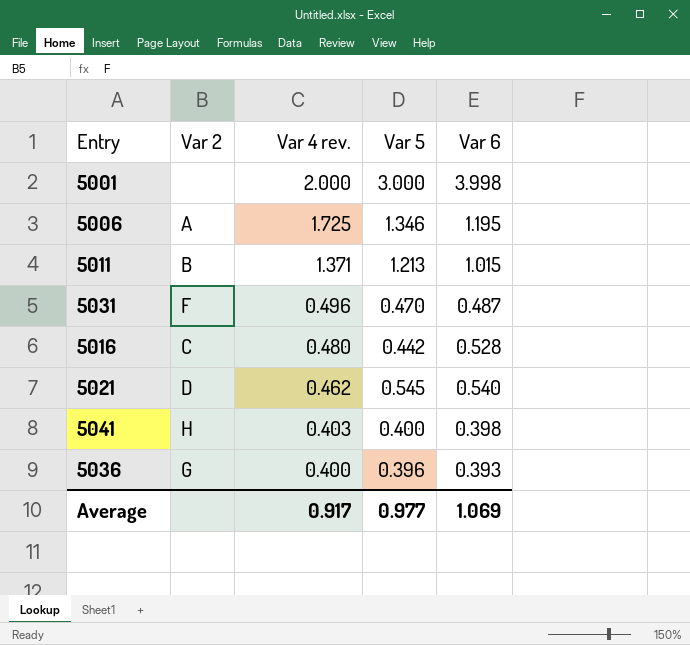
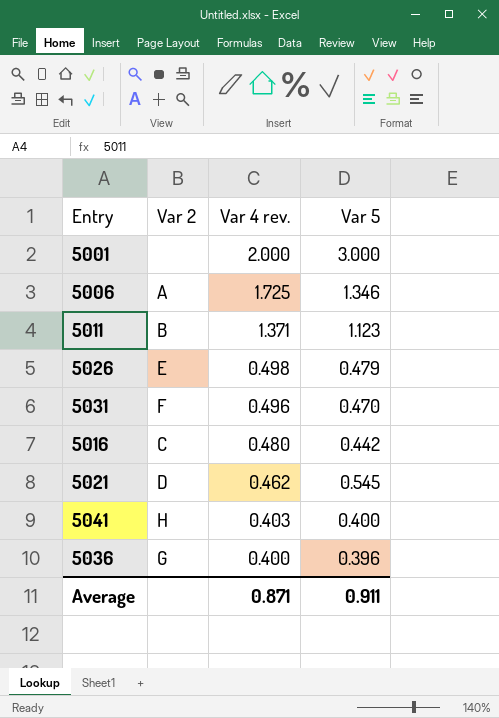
column Var 6 | position: 5 -> none
5011 | Var 5: 1.213 -> 1.123
row 5026: none -> E | 0.498 | 0.479
Average | Var 4 rev.: 0.917 -> 0.871
Average | Var 5: 0.977 -> 0.911

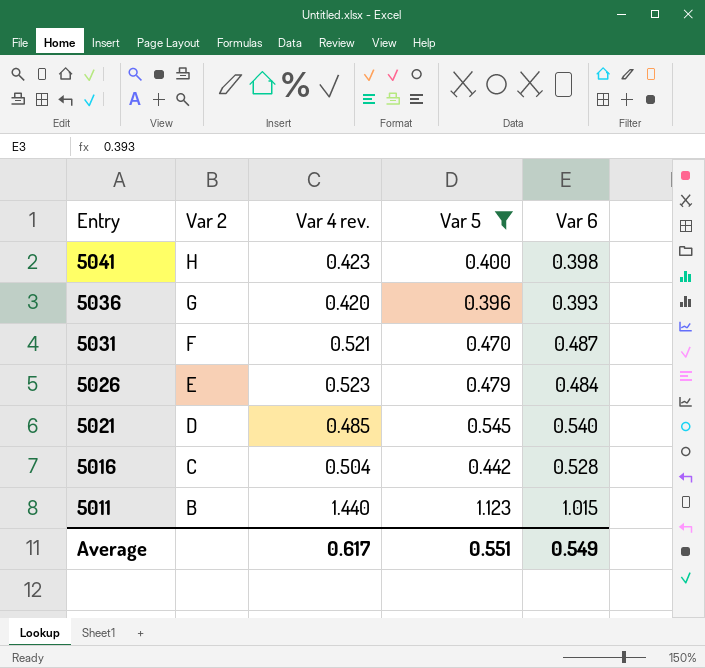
filter: none -> Var 5 <= 1.123
row order: Var 4 rev. descending -> Entry descending
column Var 6 | position: none -> 5
5041 | Var 4 rev.: 0.403 -> 0.423
5036 | Var 4 rev.: 0.400 -> 0.420
5031 | Var 4 rev.: 0.496 -> 0.521
5026 | Var 4 rev.: 0.498 -> 0.523
5021 | Var 4 rev.: 0.462 -> 0.485
5016 | Var 4 rev.: 0.480 -> 0.504
5011 | Var 4 rev.: 1.371 -> 1.440
Average | Var 4 rev.: 0.871 -> 0.617
Average | Var 5: 0.911 -> 0.551

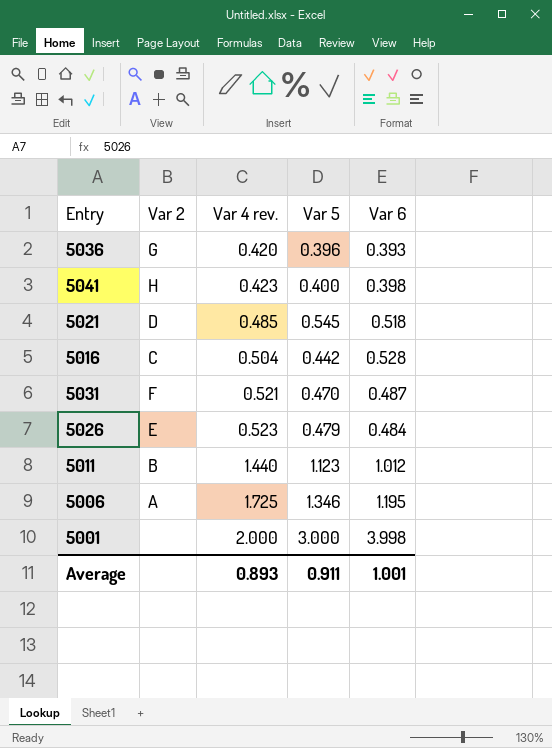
filter: Var 5 <= 1.123 -> none
row order: Entry descending -> Var 4 rev. ascending
5021 | Var 6: 0.540 -> 0.518
5011 | Var 6: 1.015 -> 1.012
Average | Var 4 rev.: 0.617 -> 0.893
Average | Var 5: 0.551 -> 0.911
Average | Var 6: 0.549 -> 1.001

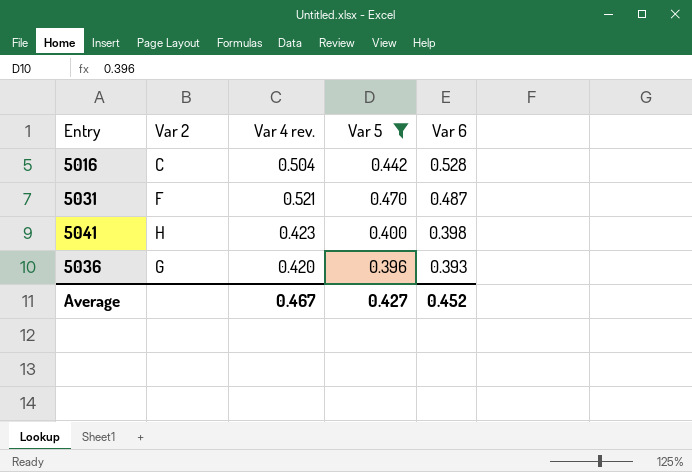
filter: none -> Var 5 <= 0.470
row order: Var 4 rev. ascending -> Var 6 descending
Average | Var 4 rev.: 0.893 -> 0.467
Average | Var 5: 0.911 -> 0.427
Average | Var 6: 1.001 -> 0.452

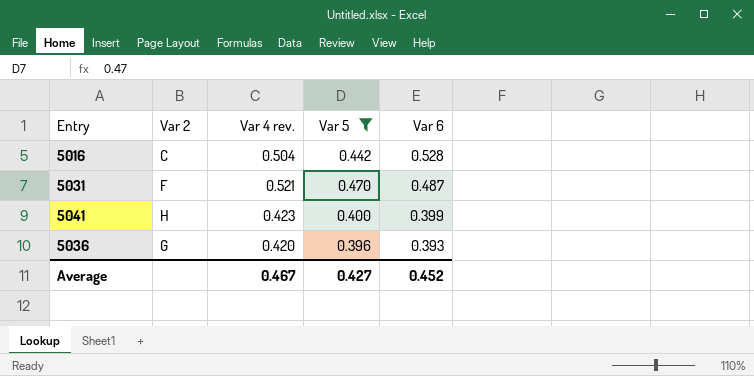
5041 | Var 6: 0.398 -> 0.399

